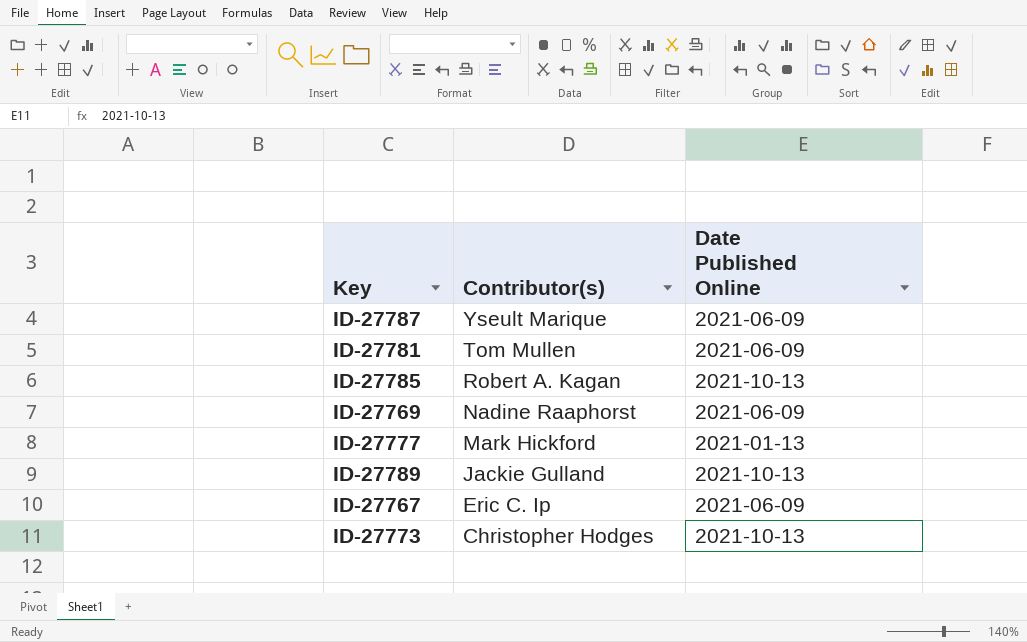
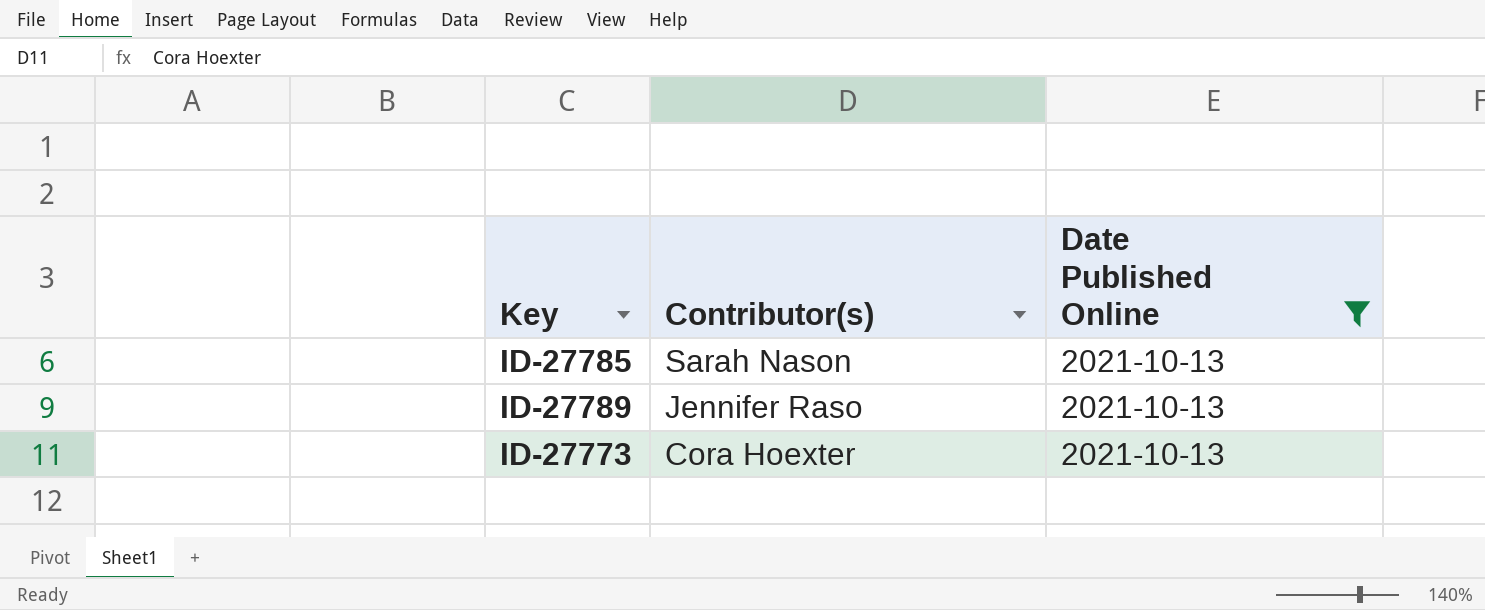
filter: none -> Date Published Online = 2021-10-13
ID-27785 | Contributor(s): Robert A. Kagan -> Sarah Nason
ID-27789 | Contributor(s): Jackie Gulland -> Jennifer Raso
ID-27773 | Contributor(s): Christopher Hodges -> Cora Hoexter

